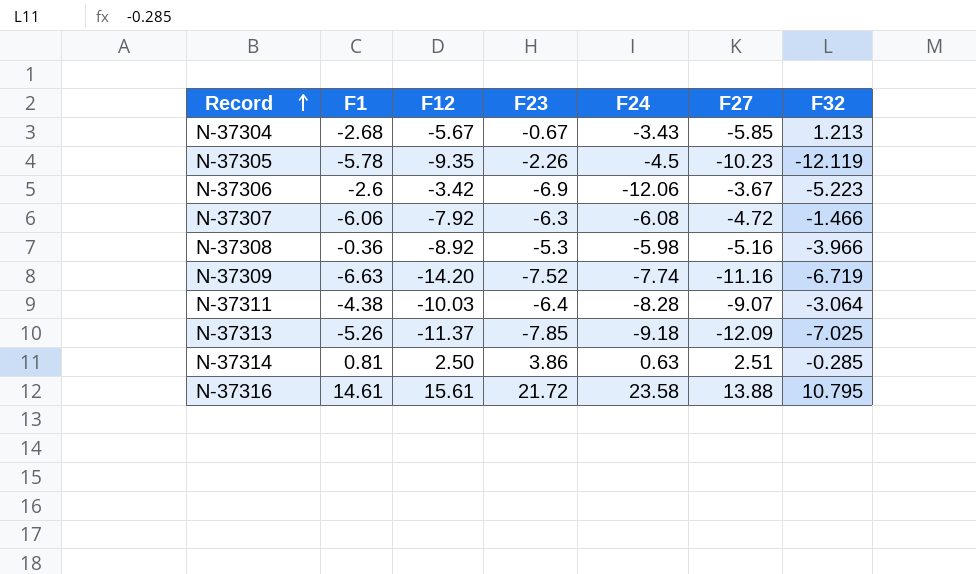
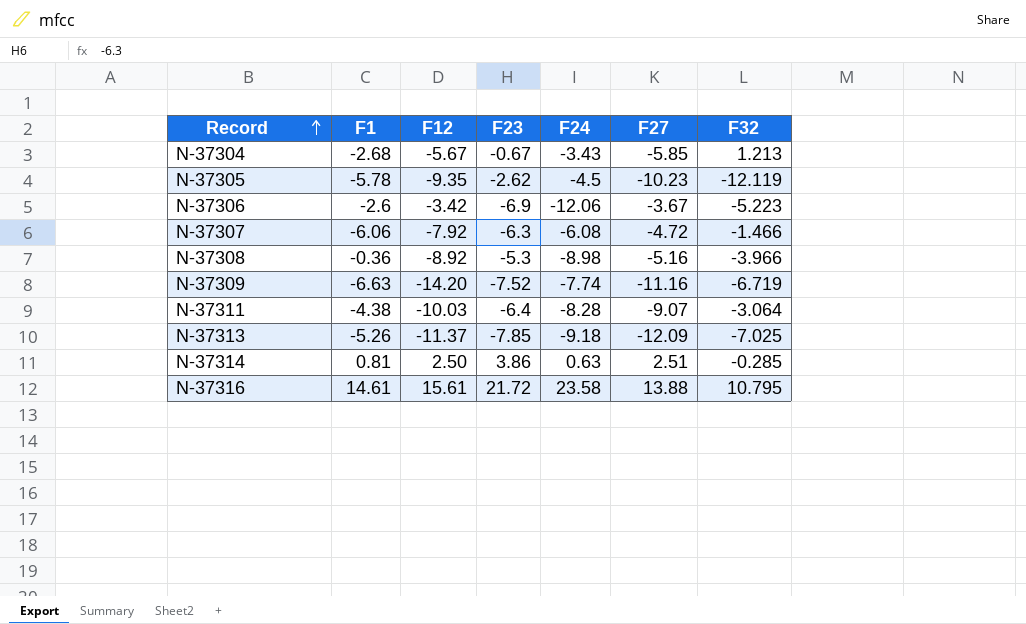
N-37305 | F23: -2.26 -> -2.62
N-37308 | F24: -5.98 -> -8.98

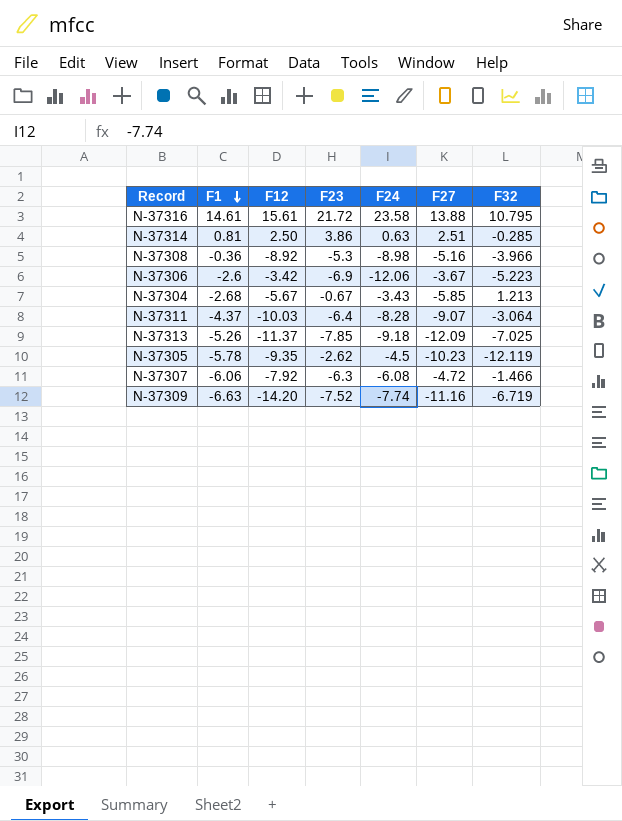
row order: Record ascending -> F1 descending
N-37311 | F1: -4.38 -> -4.37

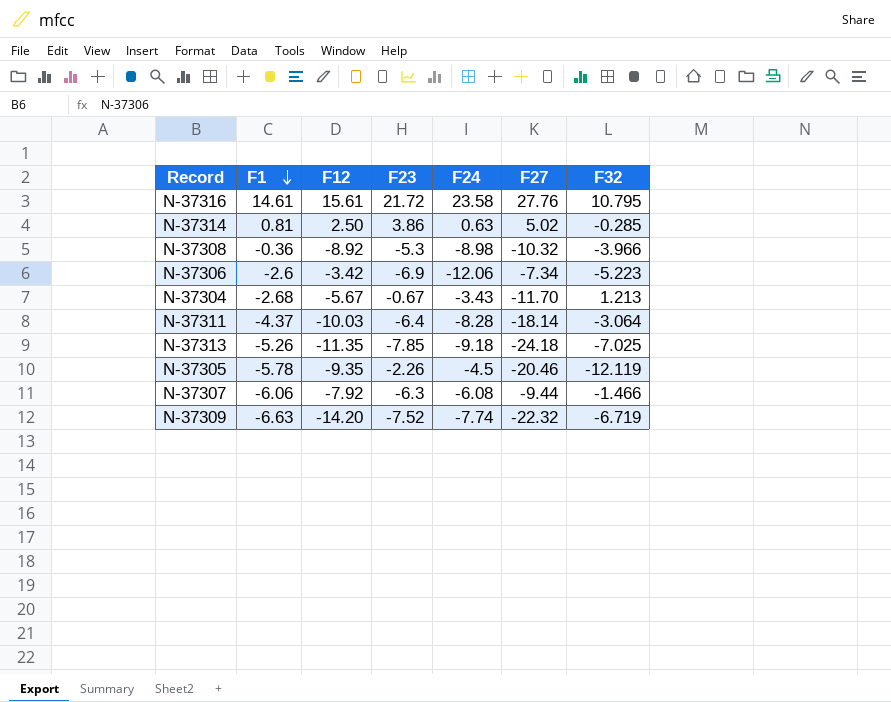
N-37316 | F27: 13.88 -> 27.76
N-37314 | F27: 2.51 -> 5.02
N-37308 | F27: -5.16 -> -10.32
N-37306 | F27: -3.67 -> -7.34
N-37304 | F27: -5.85 -> -11.70
N-37311 | F27: -9.07 -> -18.14
N-37313 | F12: -11.37 -> -11.35
N-37313 | F27: -12.09 -> -24.18
N-37305 | F23: -2.62 -> -2.26
N-37305 | F27: -10.23 -> -20.46
N-37307 | F27: -4.72 -> -9.44
N-37309 | F27: -11.16 -> -22.32

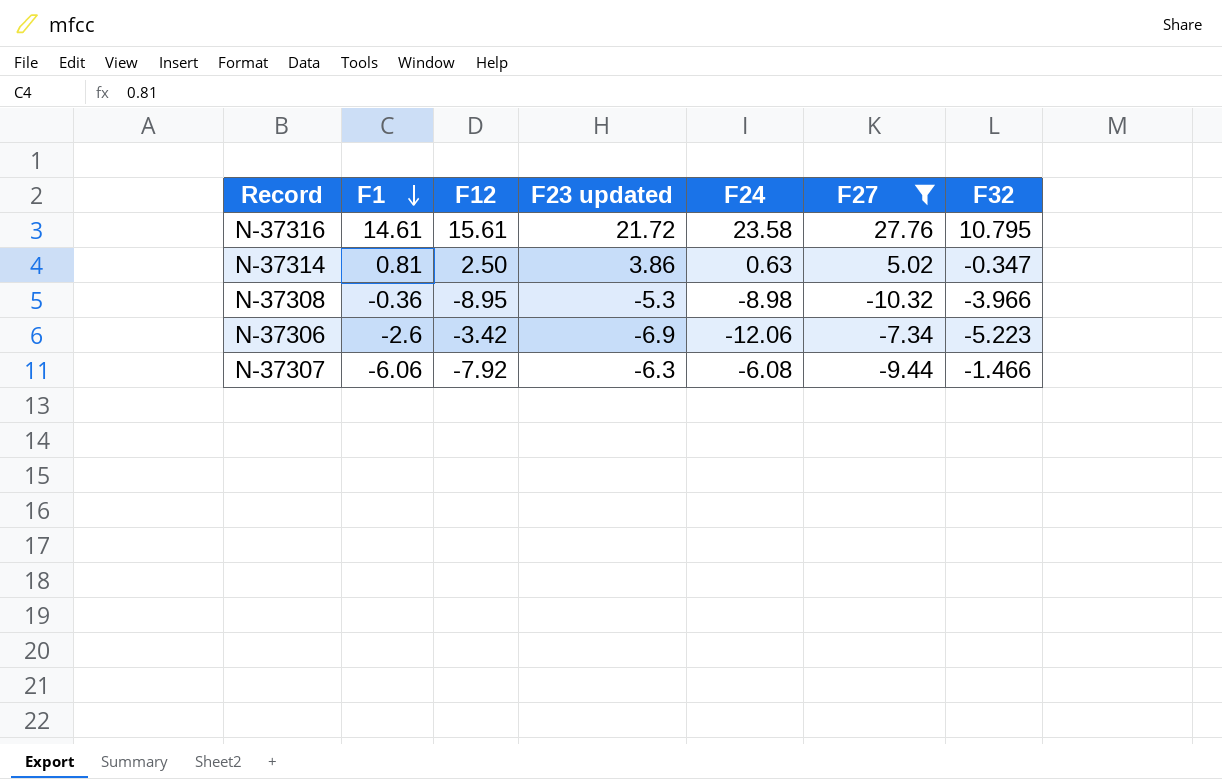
filter: none -> F27 >= -10.32
column name: F23 -> F23 updated
N-37314 | F32: -0.285 -> -0.347
N-37308 | F12: -8.92 -> -8.95

